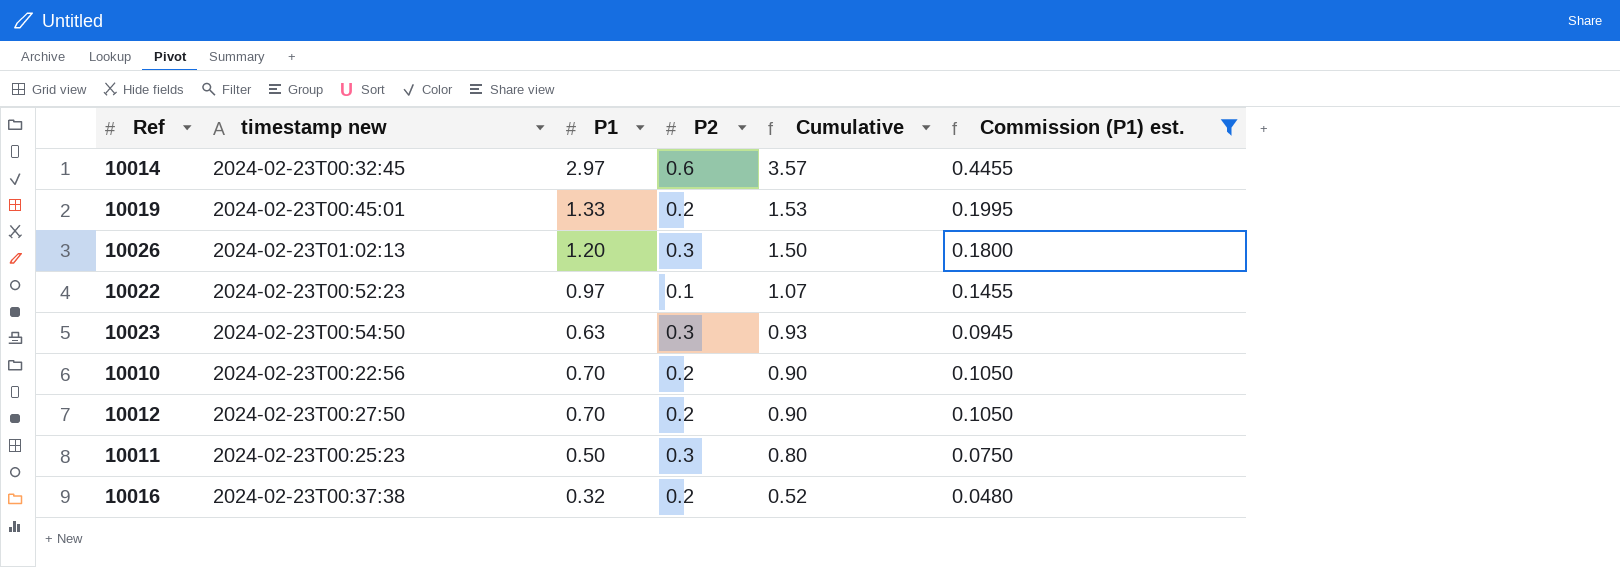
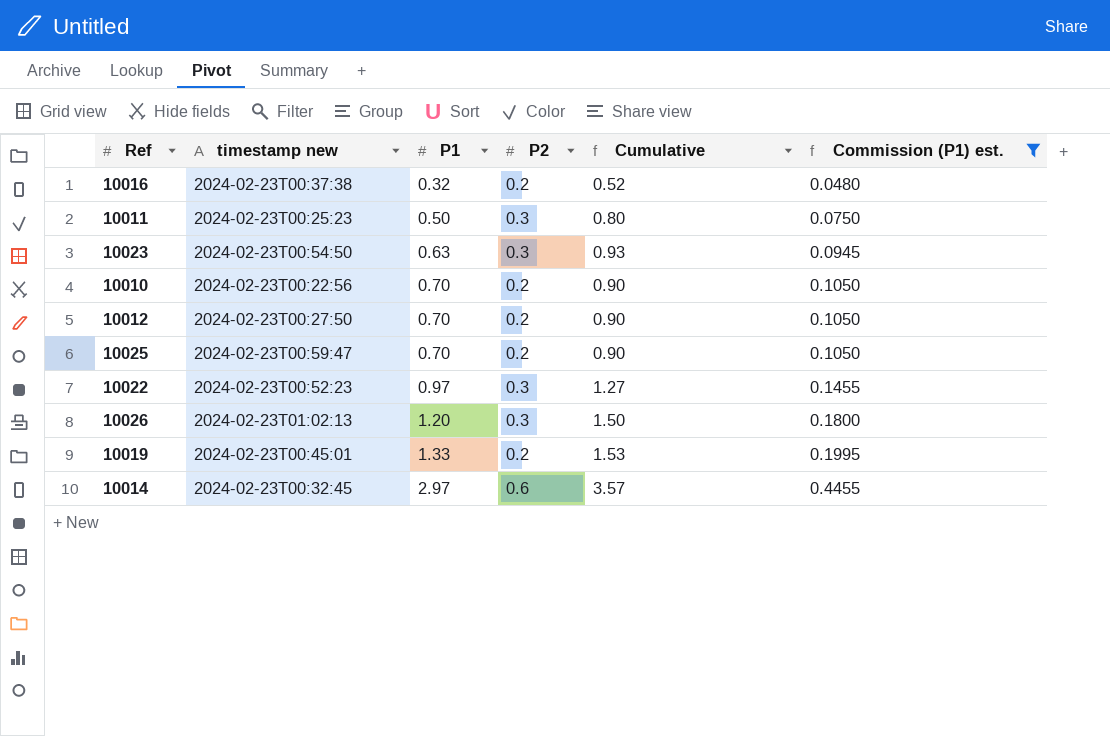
row order: Cumulative descending -> P1 ascending
row 10025: none -> 2024-02-23T00:59:47 | 0.70 | 0.2 | 0.90 | 0.1050
10022 | P2: 0.1 -> 0.3
10022 | Cumulative: 1.07 -> 1.27

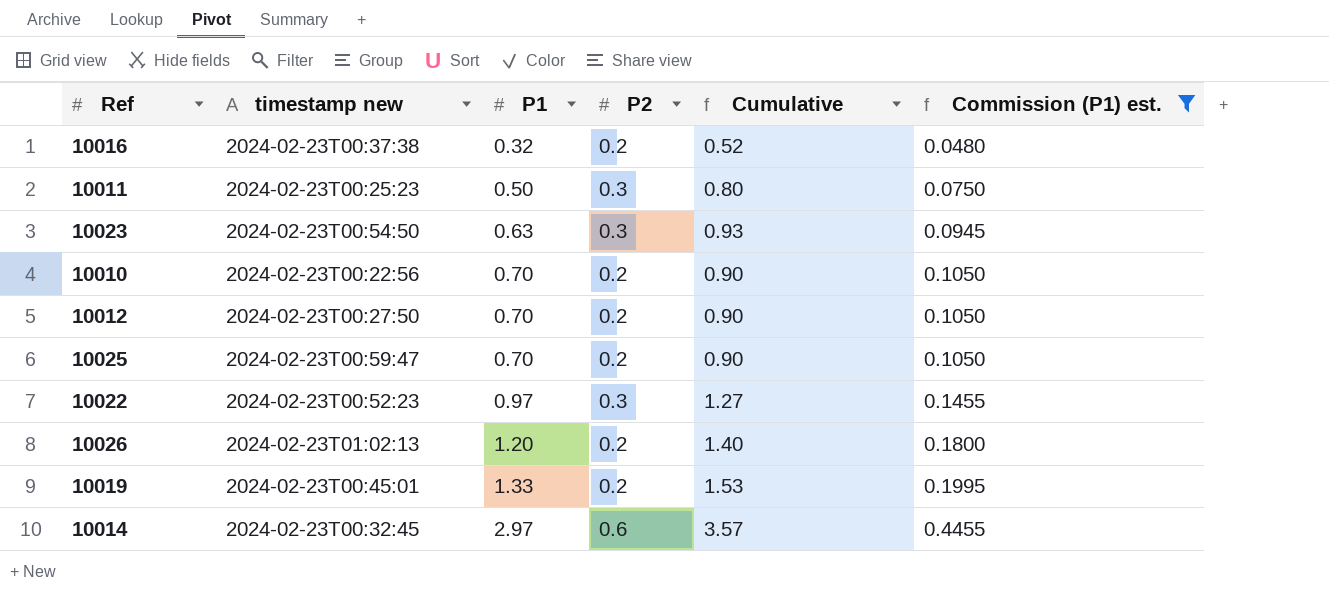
10026 | P2: 0.3 -> 0.2
10026 | Cumulative: 1.50 -> 1.40

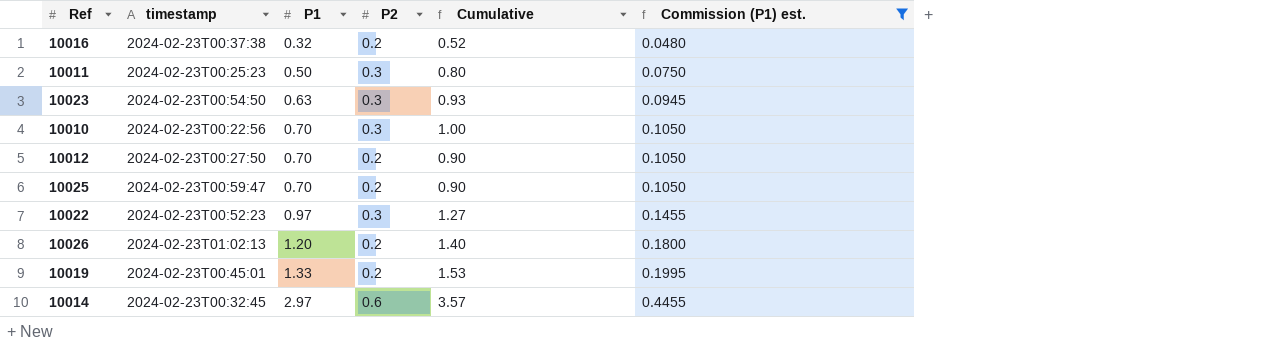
column name: timestamp new -> timestamp
10010 | P2: 0.2 -> 0.3
10010 | Cumulative: 0.90 -> 1.00

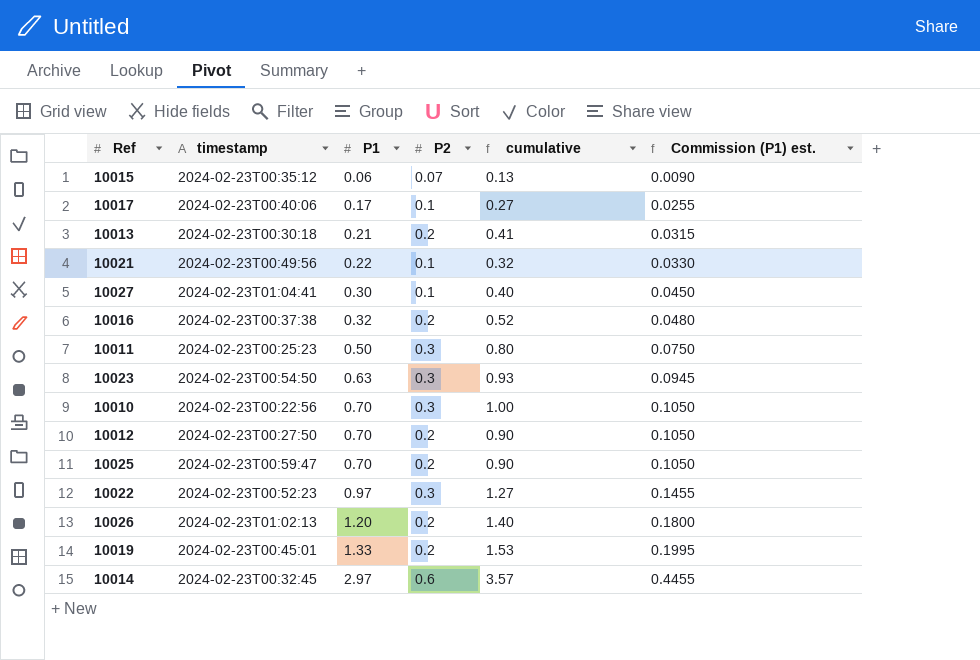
filter: Commission (P1) est. >= 0.0480 -> none
column name: Cumulative -> cumulative

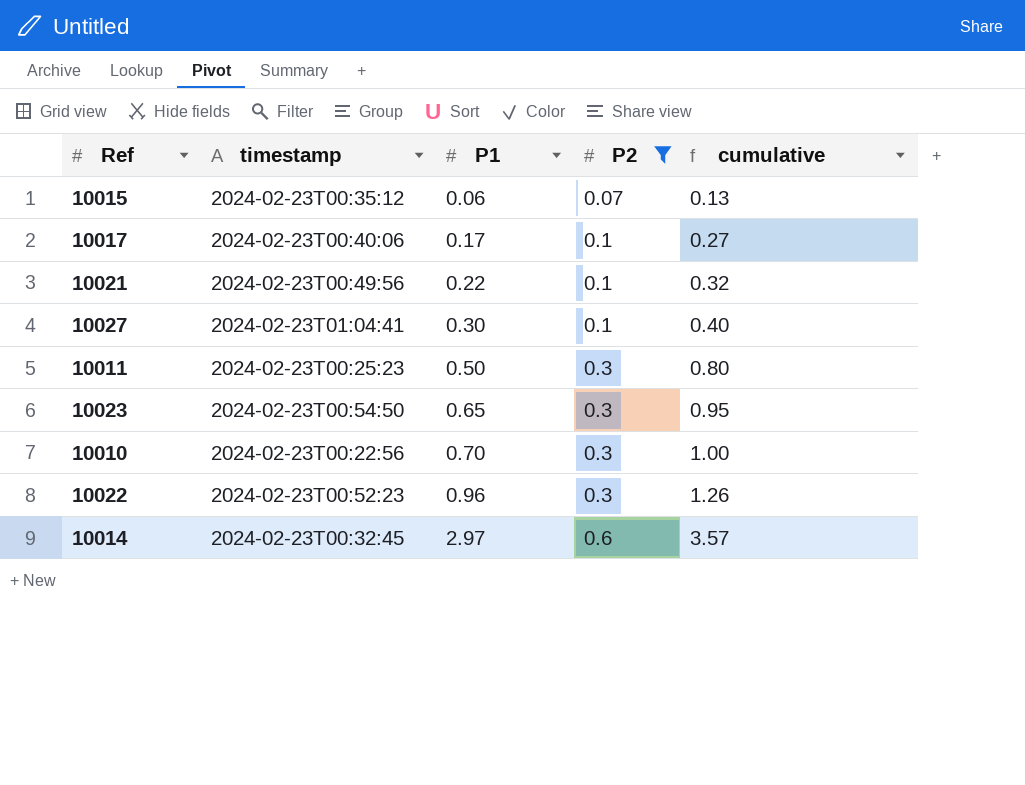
filter: none -> P2 != 0.2
column Commission (P1) est. | formula: [P1] * 0.15 -> none
10023 | P1: 0.63 -> 0.65
10023 | cumulative: 0.93 -> 0.95
10022 | P1: 0.97 -> 0.96
10022 | cumulative: 1.27 -> 1.26

